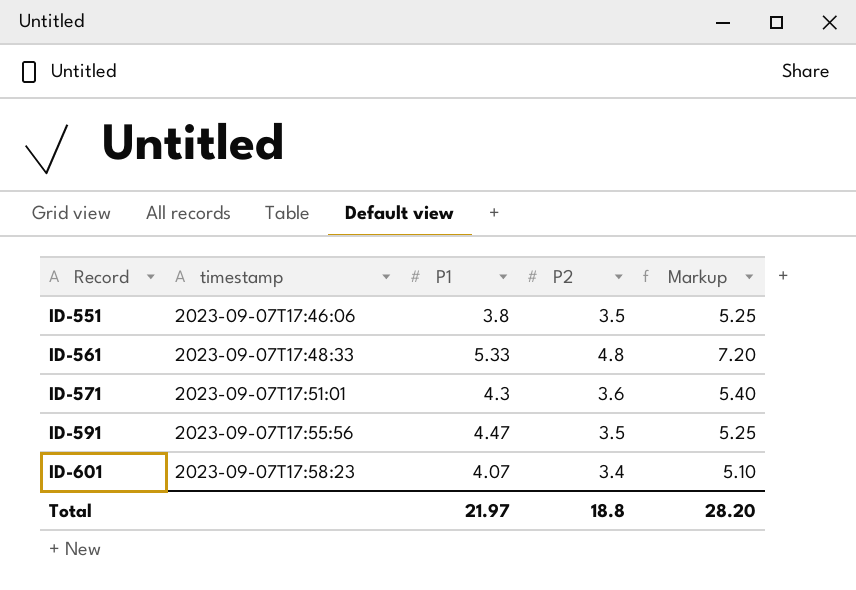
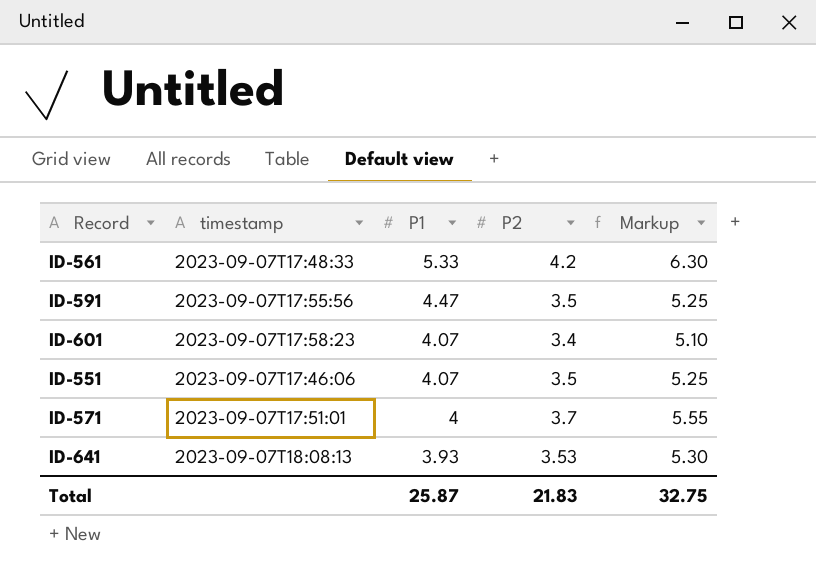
row order: Record ascending -> P1 descending
ID-561 | P2: 4.8 -> 4.2
ID-561 | Markup: 7.20 -> 6.30
ID-551 | P1: 3.8 -> 4.07
ID-571 | P1: 4.3 -> 4
ID-571 | P2: 3.6 -> 3.7
ID-571 | Markup: 5.40 -> 5.55
row ID-641: none -> 2023-09-07T18:08:13 | 3.93 | 3.53 | 5.30
Total | P1: 21.97 -> 25.87
Total | P2: 18.8 -> 21.83
Total | Markup: 28.20 -> 32.75

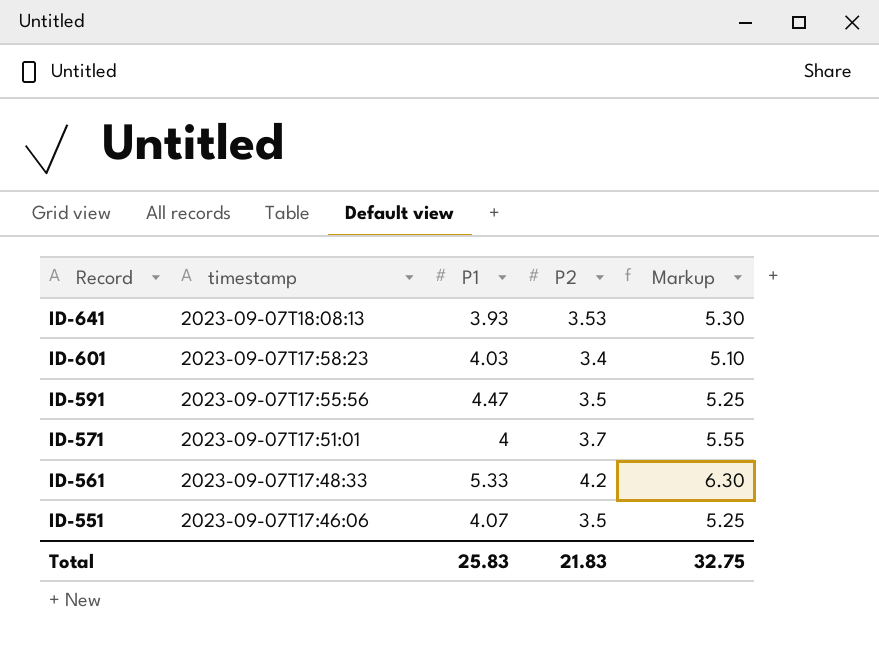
row order: P1 descending -> Record descending
ID-601 | P1: 4.07 -> 4.03
Total | P1: 25.87 -> 25.83

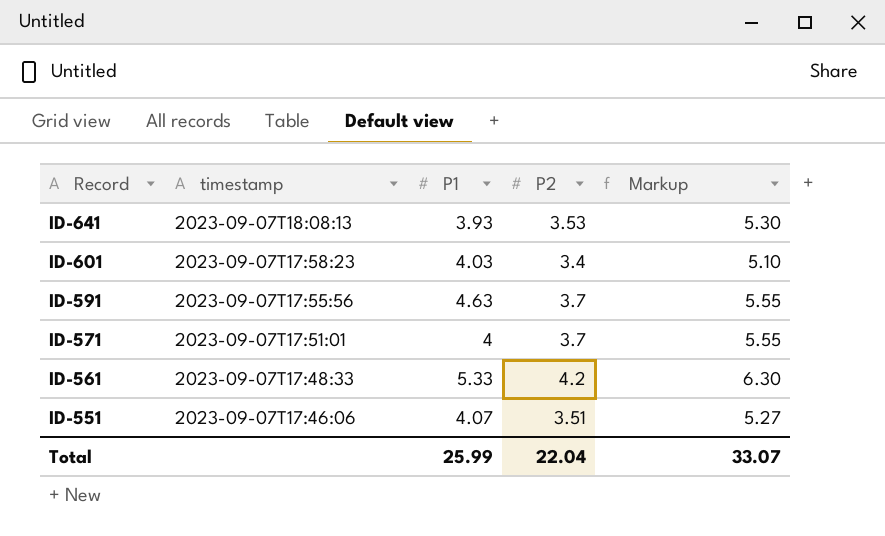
ID-591 | P1: 4.47 -> 4.63
ID-591 | P2: 3.5 -> 3.7
ID-591 | Markup: 5.25 -> 5.55
ID-551 | P2: 3.5 -> 3.51
ID-551 | Markup: 5.25 -> 5.27
Total | P1: 25.83 -> 25.99
Total | P2: 21.83 -> 22.04
Total | Markup: 32.75 -> 33.07

